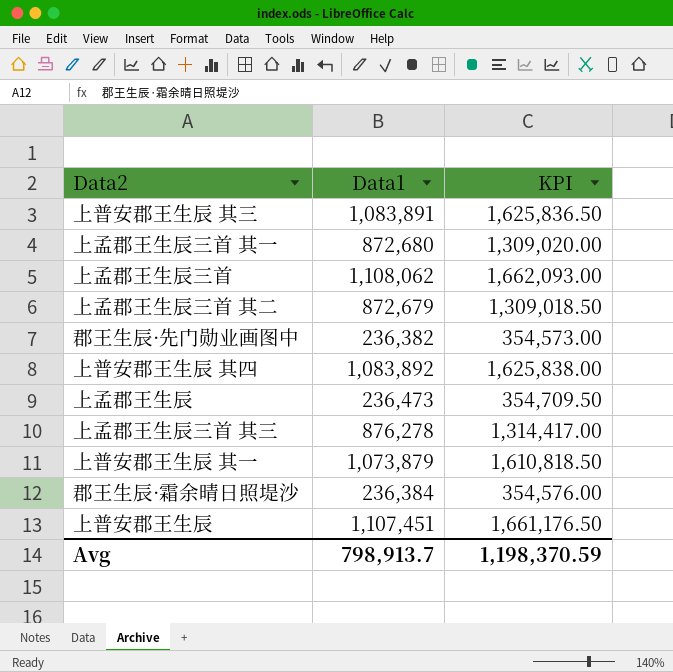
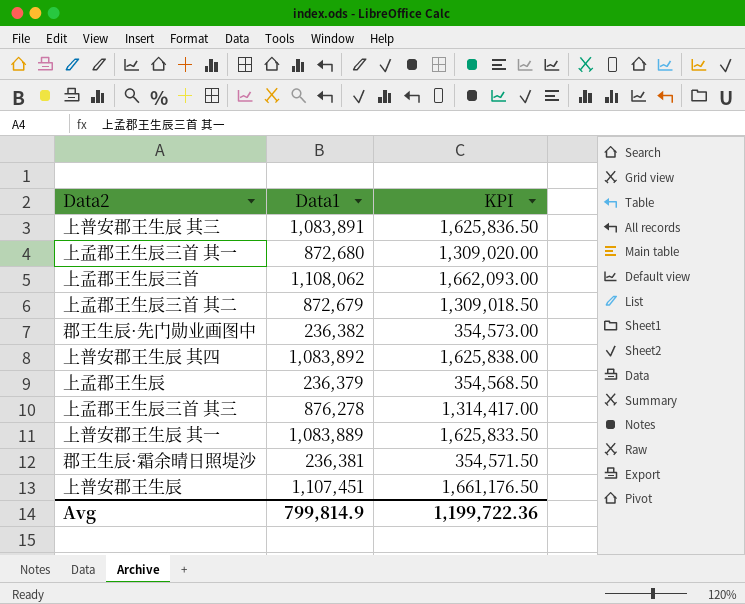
上孟郡王生辰 | Data1: 236,473 -> 236,379
上孟郡王生辰 | KPI: 354,709.50 -> 354,568.50
上普安郡王生辰 其一 | Data1: 1,073,879 -> 1,083,889
上普安郡王生辰 其一 | KPI: 1,610,818.50 -> 1,625,833.50
郡王生辰·霜余晴日照堤沙 | Data1: 236,384 -> 236,381
郡王生辰·霜余晴日照堤沙 | KPI: 354,576.00 -> 354,571.50
Avg | Data1: 798,913.7 -> 799,814.9
Avg | KPI: 1,198,370.59 -> 1,199,722.36

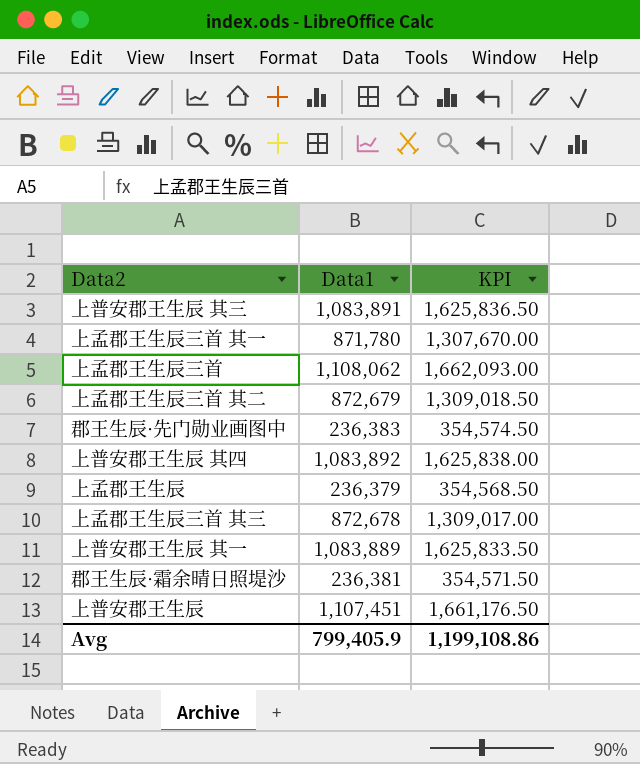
上孟郡王生辰三首 其一 | Data1: 872,680 -> 871,780
上孟郡王生辰三首 其一 | KPI: 1,309,020.00 -> 1,307,670.00
郡王生辰·先门勋业画图中 | Data1: 236,382 -> 236,383
郡王生辰·先门勋业画图中 | KPI: 354,573.00 -> 354,574.50
上孟郡王生辰三首 其三 | Data1: 876,278 -> 872,678
上孟郡王生辰三首 其三 | KPI: 1,314,417.00 -> 1,309,017.00
Avg | Data1: 799,814.9 -> 799,405.9
Avg | KPI: 1,199,722.36 -> 1,199,108.86

